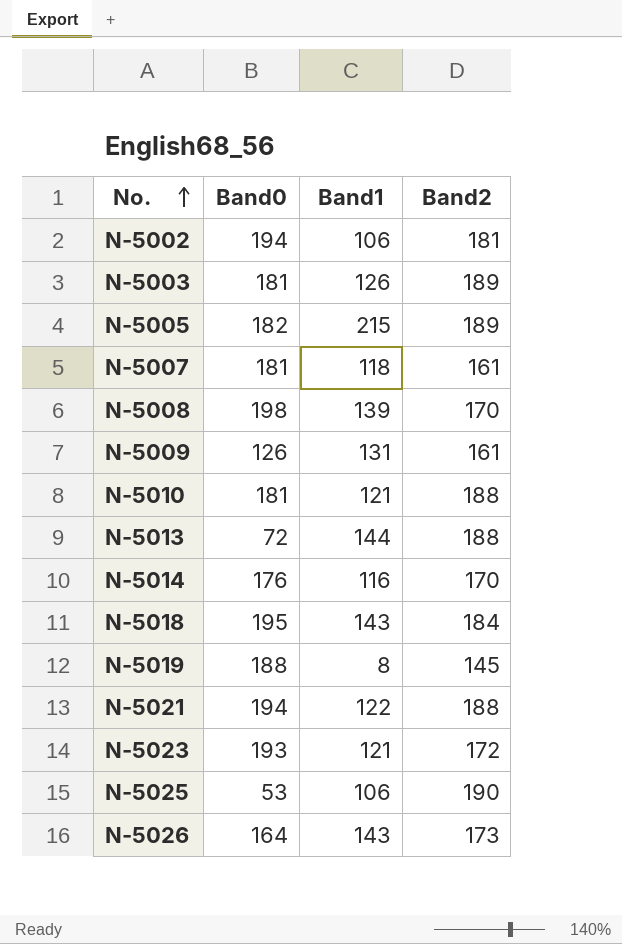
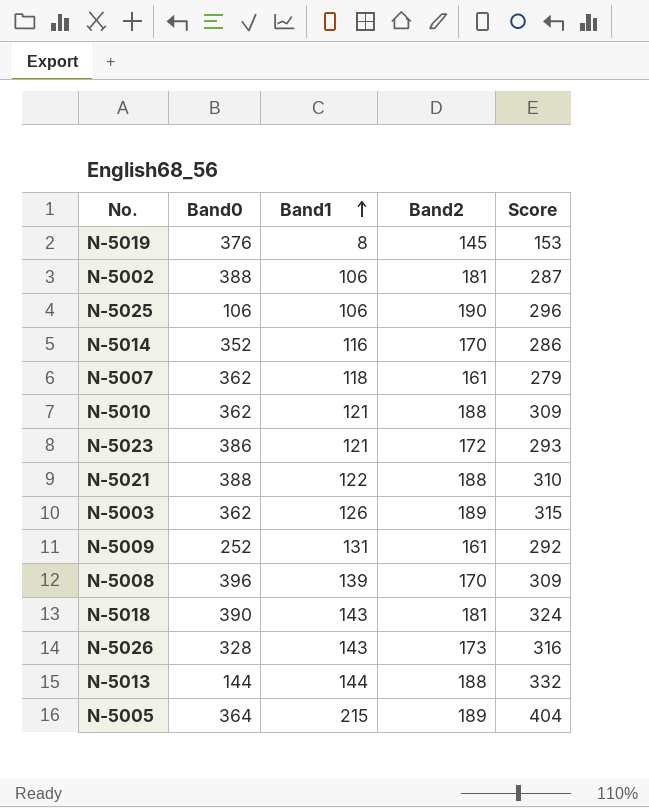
row order: No. ascending -> Band1 ascending
column Score | formula: none -> [Band1] + [Band2]
N-5019 | Band0: 188 -> 376
N-5002 | Band0: 194 -> 388
N-5025 | Band0: 53 -> 106
N-5014 | Band0: 176 -> 352
N-5007 | Band0: 181 -> 362
N-5010 | Band0: 181 -> 362
N-5023 | Band0: 193 -> 386
N-5021 | Band0: 194 -> 388
N-5003 | Band0: 181 -> 362
N-5009 | Band0: 126 -> 252
N-5008 | Band0: 198 -> 396
N-5018 | Band0: 195 -> 390
N-5018 | Band2: 184 -> 181
N-5026 | Band0: 164 -> 328
N-5013 | Band0: 72 -> 144
N-5005 | Band0: 182 -> 364

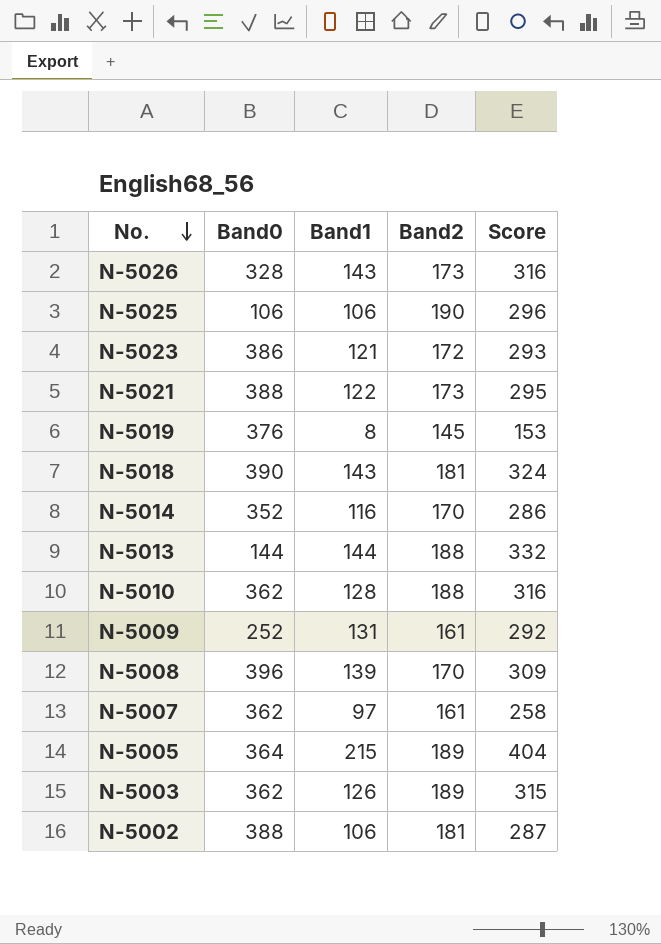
row order: Band1 ascending -> No. descending
N-5021 | Band2: 188 -> 173
N-5021 | Score: 310 -> 295
N-5010 | Band1: 121 -> 128
N-5010 | Score: 309 -> 316
N-5007 | Band1: 118 -> 97
N-5007 | Score: 279 -> 258

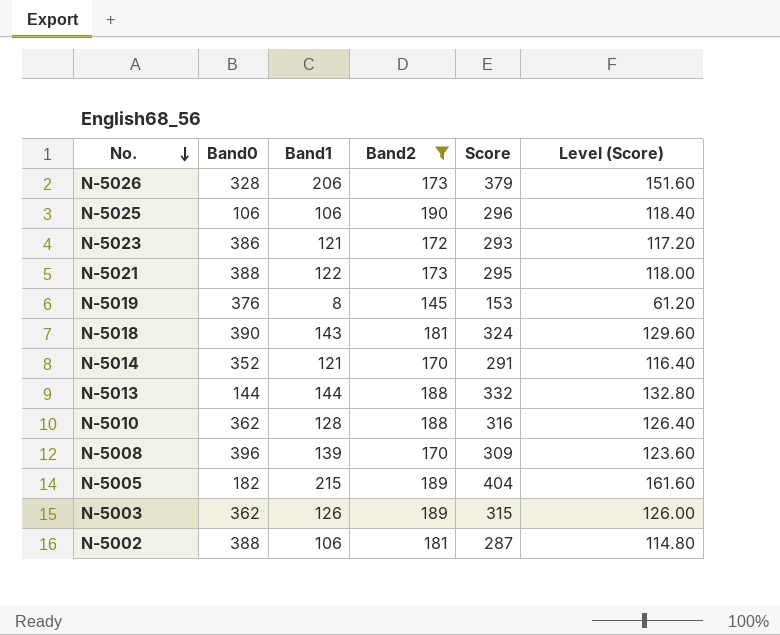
filter: none -> Band2 != 161
column Level (Score) | formula: none -> [Score] * 0.4
N-5026 | Band1: 143 -> 206
N-5026 | Score: 316 -> 379
N-5014 | Band1: 116 -> 121
N-5014 | Score: 286 -> 291
N-5005 | Band0: 364 -> 182

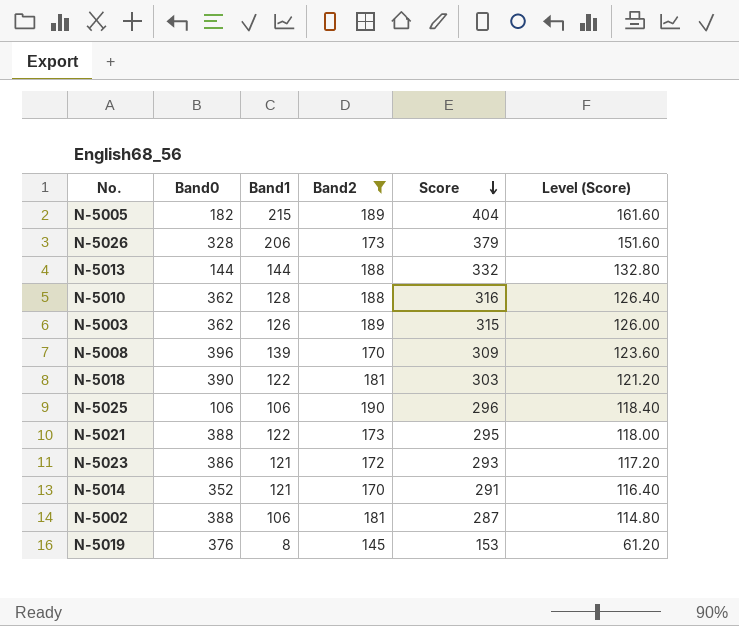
row order: No. descending -> Score descending
N-5018 | Band1: 143 -> 122
N-5018 | Score: 324 -> 303
N-5018 | Level (Score): 129.60 -> 121.20

